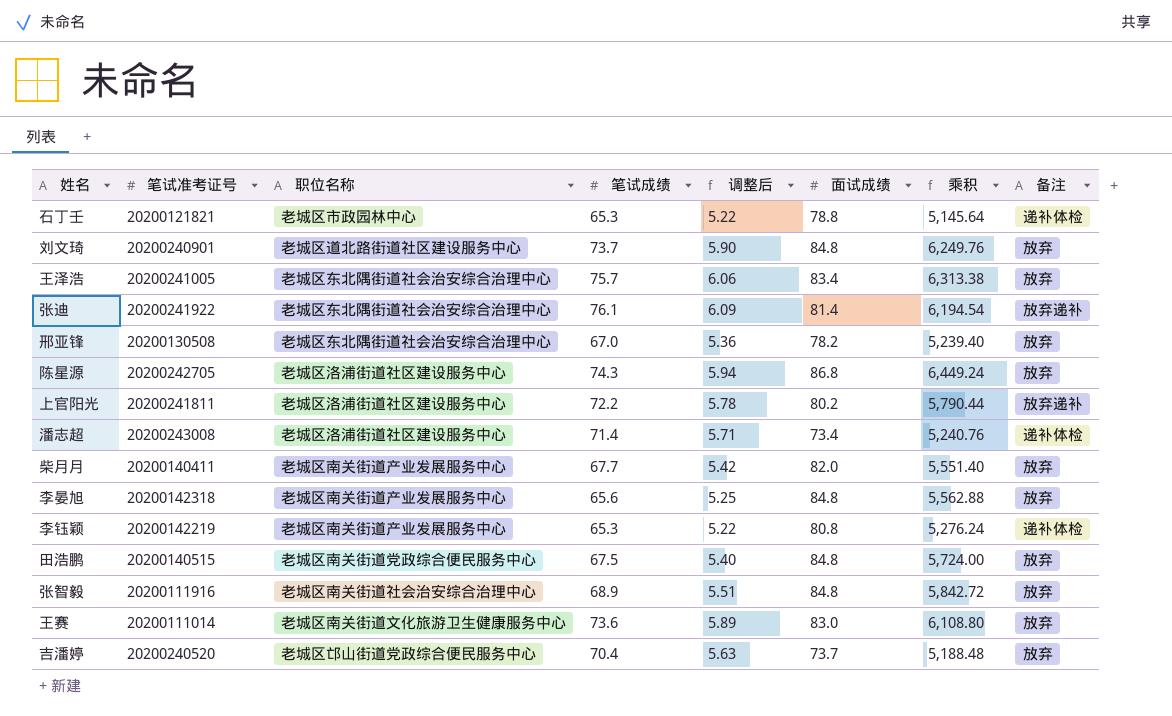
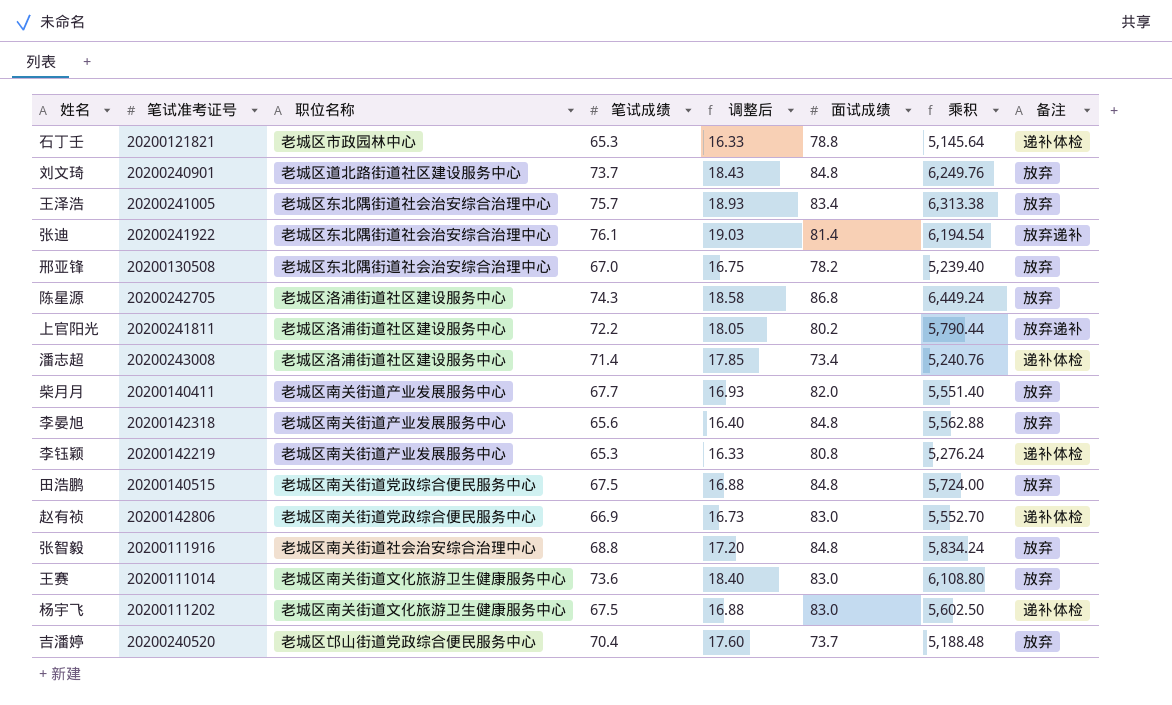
column 调整后 | formula: [笔试成绩] * 0.08 -> [笔试成绩] * 0.25
row 赵有祯: none -> 20200142806 | 老城区南关街道党政综合便民服务中心 | 66.9 | 16.73 | 83.0 | 5,552.70 | 递补体检
张智毅 | 笔试成绩: 68.9 -> 68.8
张智毅 | 乘积: 5,842.72 -> 5,834.24
row 杨宇飞: none -> 20200111202 | 老城区南关街道文化旅游卫生健康服务中心 | 67.5 | 16.88 | 83.0 | 5,602.50 | 递补体检

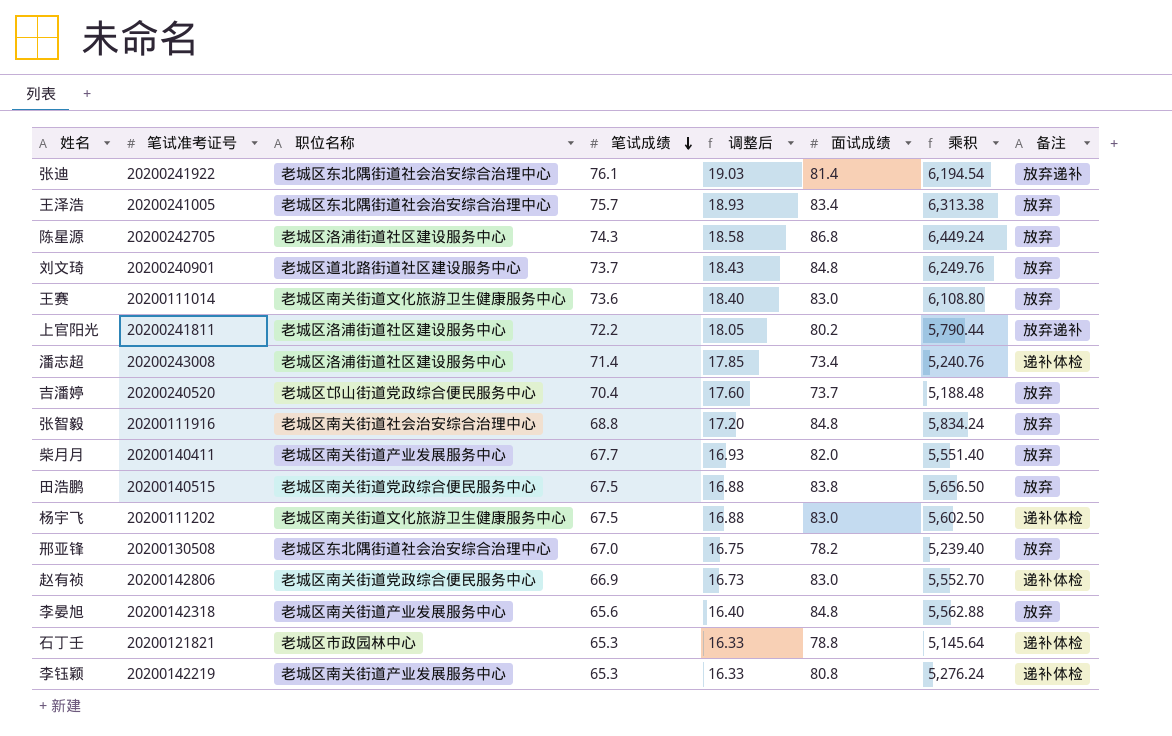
row order: none -> 笔试成绩 descending
田浩鹏 | 面试成绩: 84.8 -> 83.8
田浩鹏 | 乘积: 5,724.00 -> 5,656.50

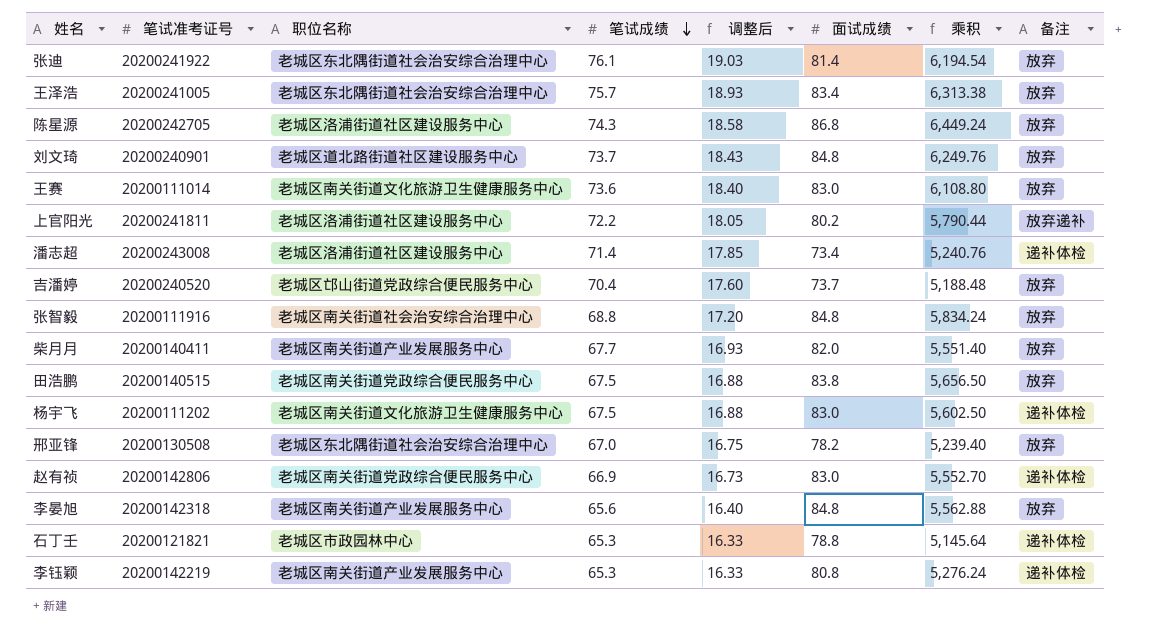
张迪 | 备注: 放弃递补 -> 放弃

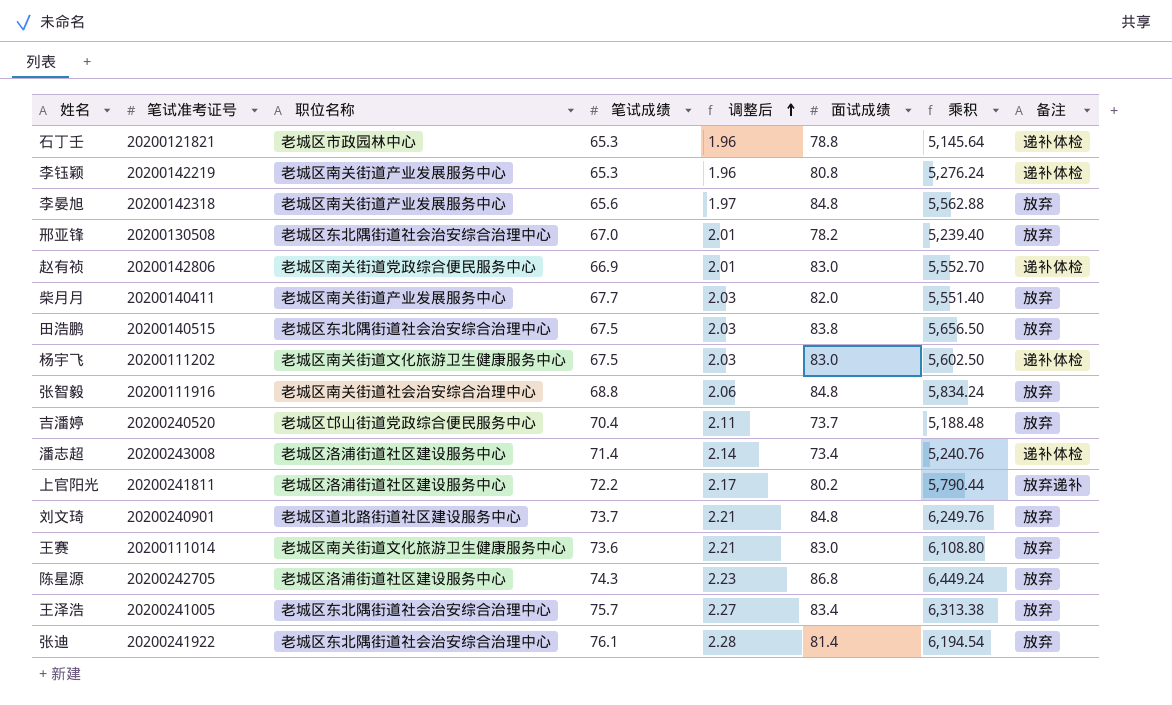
row order: 笔试成绩 descending -> 调整后 ascending
column 调整后 | formula: [笔试成绩] * 0.25 -> [笔试成绩] * 0.03
田浩鹏 | 职位名称: 老城区南关街道党政综合便民服务中心 -> 老城区东北隅街道社会治安综合治理中心

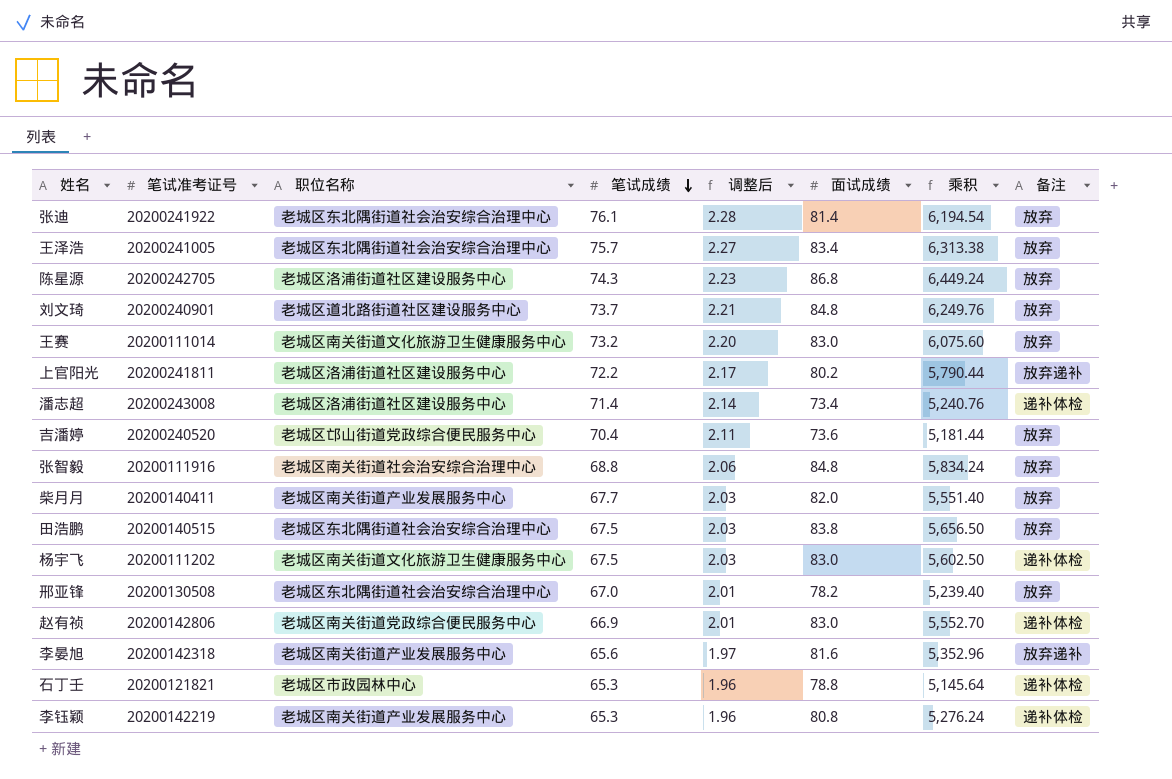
row order: 调整后 ascending -> 笔试成绩 descending
王赛 | 笔试成绩: 73.6 -> 73.2
王赛 | 调整后: 2.21 -> 2.20
王赛 | 乘积: 6,108.80 -> 6,075.60
吉潘婷 | 面试成绩: 73.7 -> 73.6
吉潘婷 | 乘积: 5,188.48 -> 5,181.44
李晏旭 | 面试成绩: 84.8 -> 81.6
李晏旭 | 乘积: 5,562.88 -> 5,352.96
李晏旭 | 备注: 放弃 -> 放弃递补

